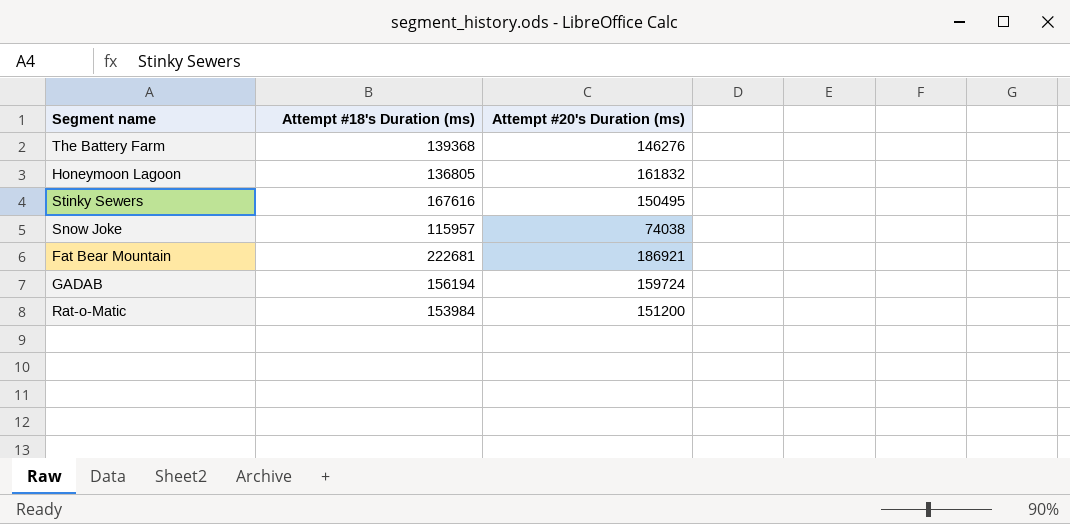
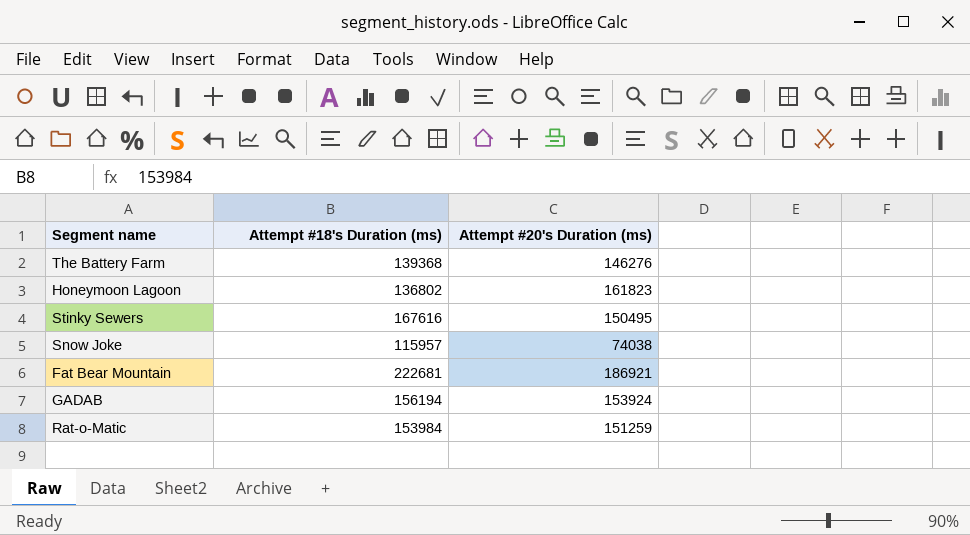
Honeymoon Lagoon | Attempt #18's Duration (ms): 136805 -> 136802
Honeymoon Lagoon | Attempt #20's Duration (ms): 161832 -> 161823
GADAB | Attempt #20's Duration (ms): 159724 -> 153924
Rat-o-Matic | Attempt #20's Duration (ms): 151200 -> 151259

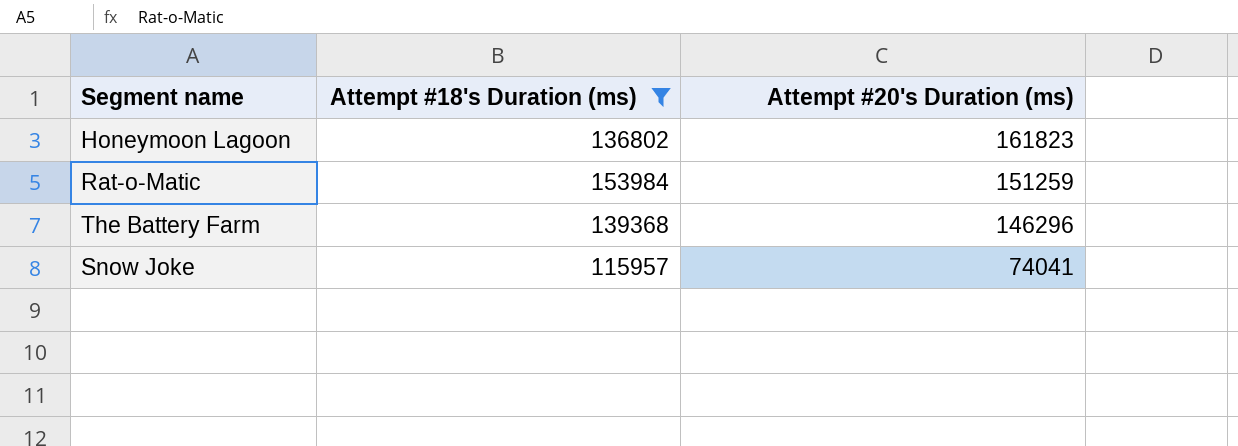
filter: none -> Attempt #18's Duration (ms) <= 153984
row order: none -> Attempt #20's Duration (ms) descending
The Battery Farm | Attempt #20's Duration (ms): 146276 -> 146296
Snow Joke | Attempt #20's Duration (ms): 74038 -> 74041

